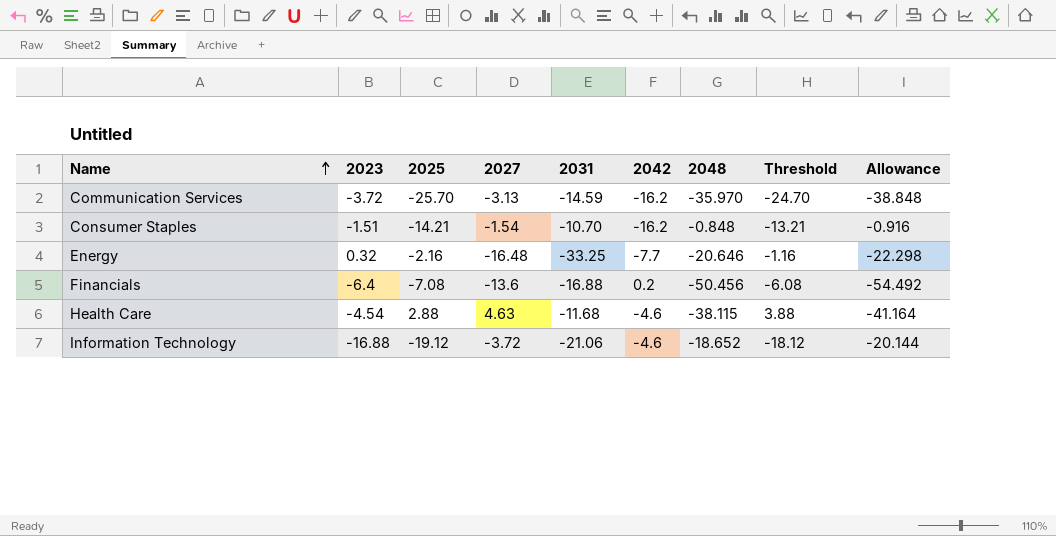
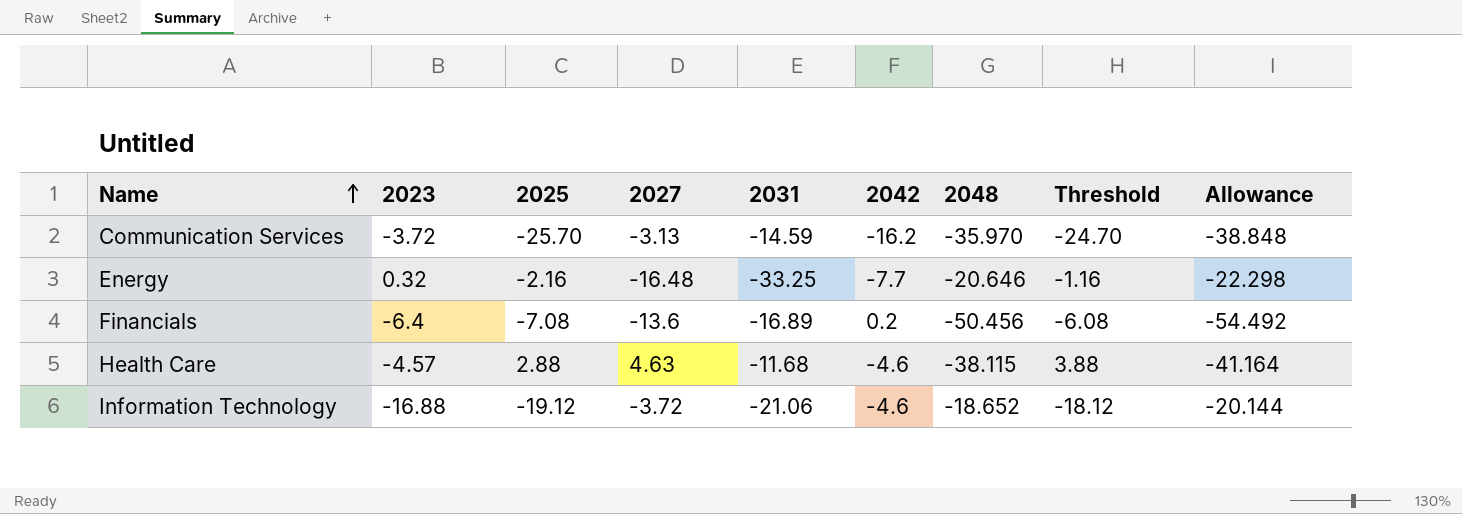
row Consumer Staples: -1.51 | -14.21 | -1.54 | -10.70 | -16.2 | -0.848 | -13.21 | -0.916 -> none
Financials | 2031: -16.88 -> -16.89
Health Care | 2023: -4.54 -> -4.57

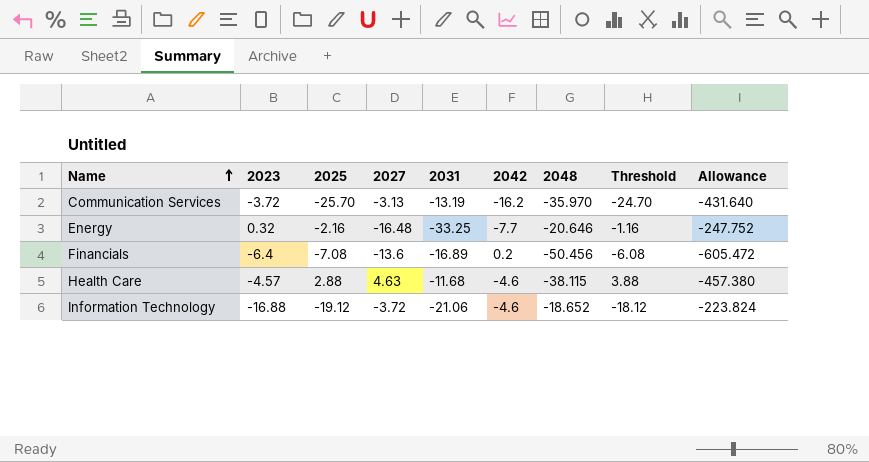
column Allowance | formula: [2048] * 1.08 -> [2048] * 12
Communication Services | 2031: -14.59 -> -13.19

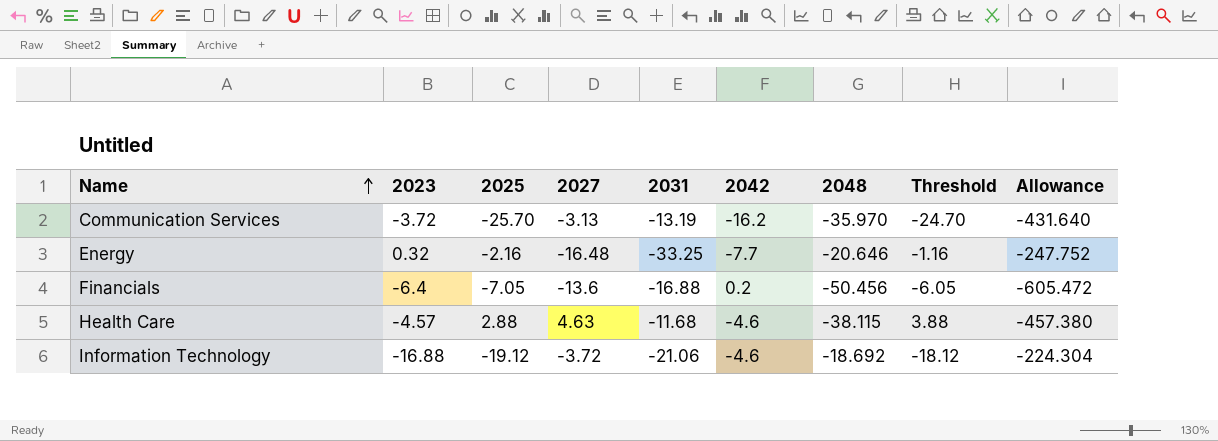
Financials | 2025: -7.08 -> -7.05
Financials | 2031: -16.89 -> -16.88
Financials | Threshold: -6.08 -> -6.05
Information Technology | 2048: -18.652 -> -18.692
Information Technology | Allowance: -223.824 -> -224.304

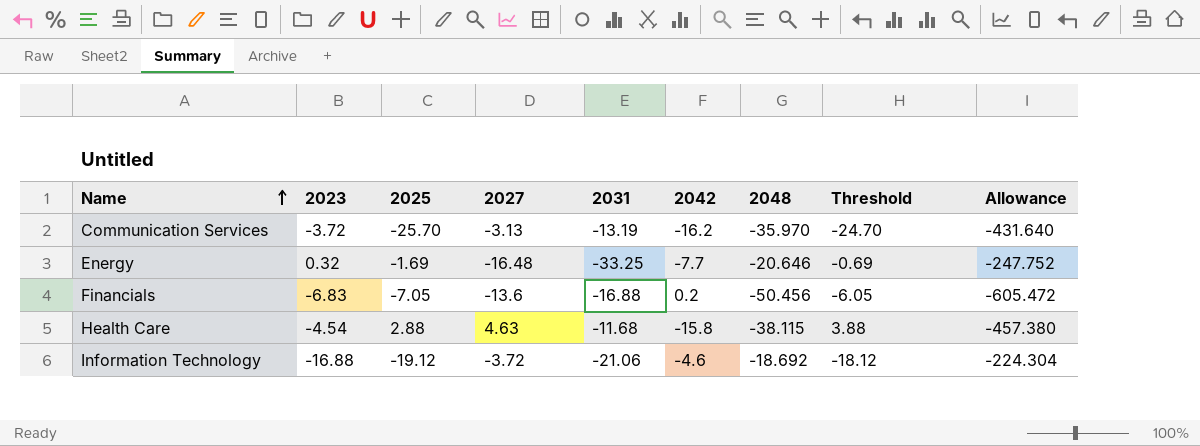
Energy | 2025: -2.16 -> -1.69
Energy | Threshold: -1.16 -> -0.69
Financials | 2023: -6.4 -> -6.83
Health Care | 2023: -4.57 -> -4.54
Health Care | 2042: -4.6 -> -15.8

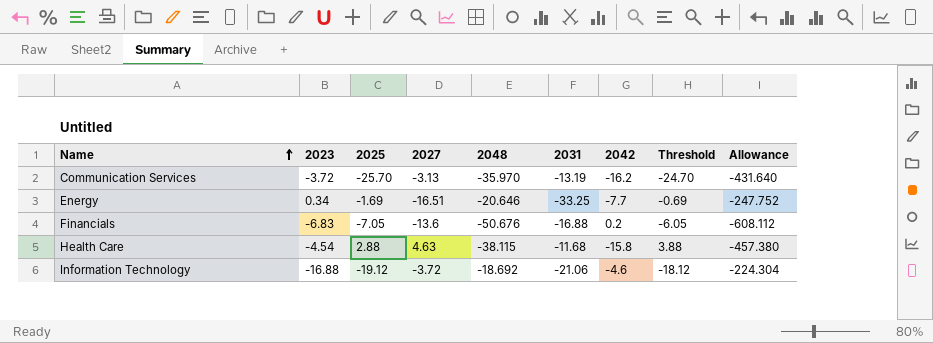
column 2048 | position: 7 -> 5
Energy | 2023: 0.32 -> 0.34
Energy | 2027: -16.48 -> -16.51
Financials | 2048: -50.456 -> -50.676
Financials | Allowance: -605.472 -> -608.112

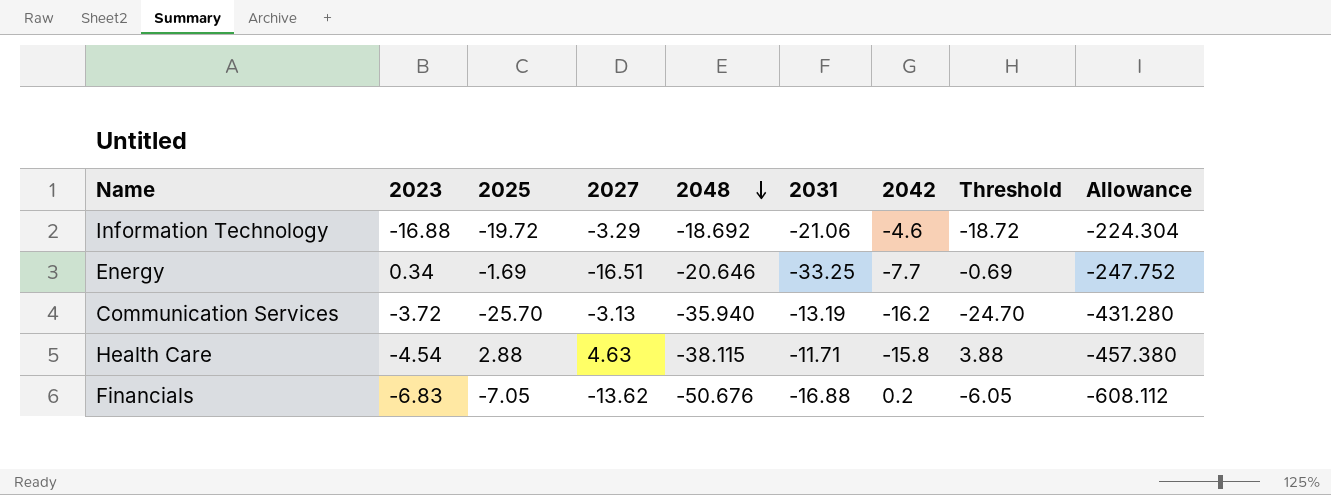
row order: Name ascending -> 2048 descending
Information Technology | 2025: -19.12 -> -19.72
Information Technology | 2027: -3.72 -> -3.29
Information Technology | Threshold: -18.12 -> -18.72
Communication Services | 2048: -35.970 -> -35.940
Communication Services | Allowance: -431.640 -> -431.280
Health Care | 2031: -11.68 -> -11.71
Financials | 2027: -13.6 -> -13.62

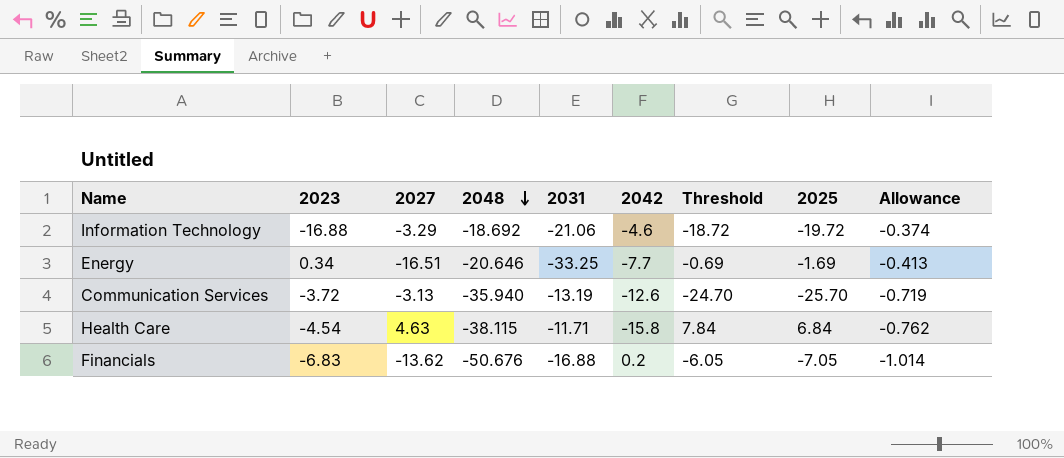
column 2025 | position: 3 -> 8
column Allowance | formula: [2048] * 12 -> [2048] * 0.02
Communication Services | 2042: -16.2 -> -12.6
Health Care | Threshold: 3.88 -> 7.84
Health Care | 2025: 2.88 -> 6.84

